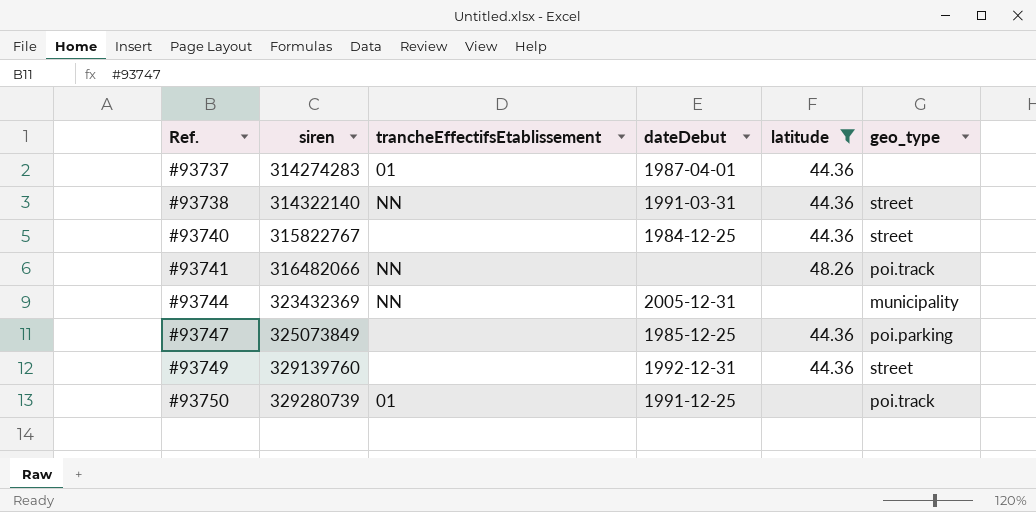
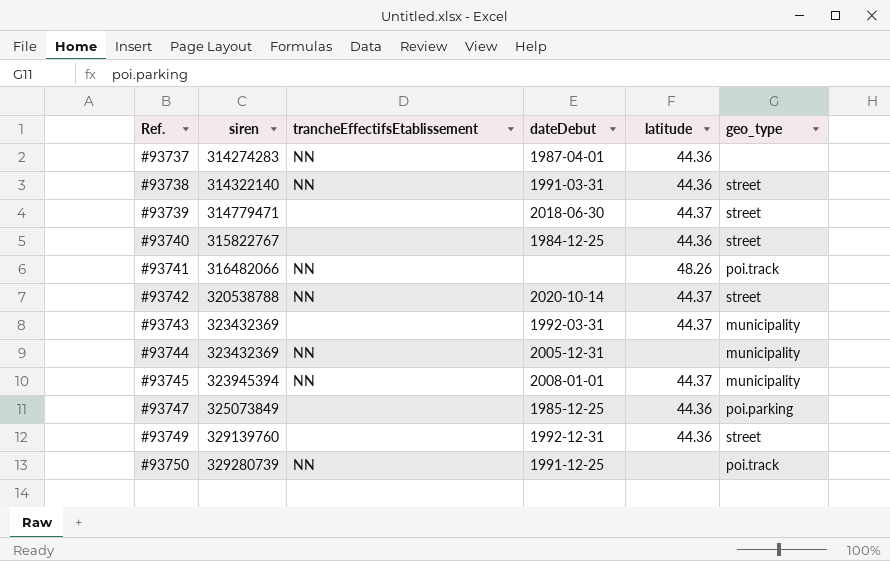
filter: latitude != 44.37 -> none
#93737 | trancheEffectifsEtablissement: 01 -> NN
#93750 | trancheEffectifsEtablissement: 01 -> NN

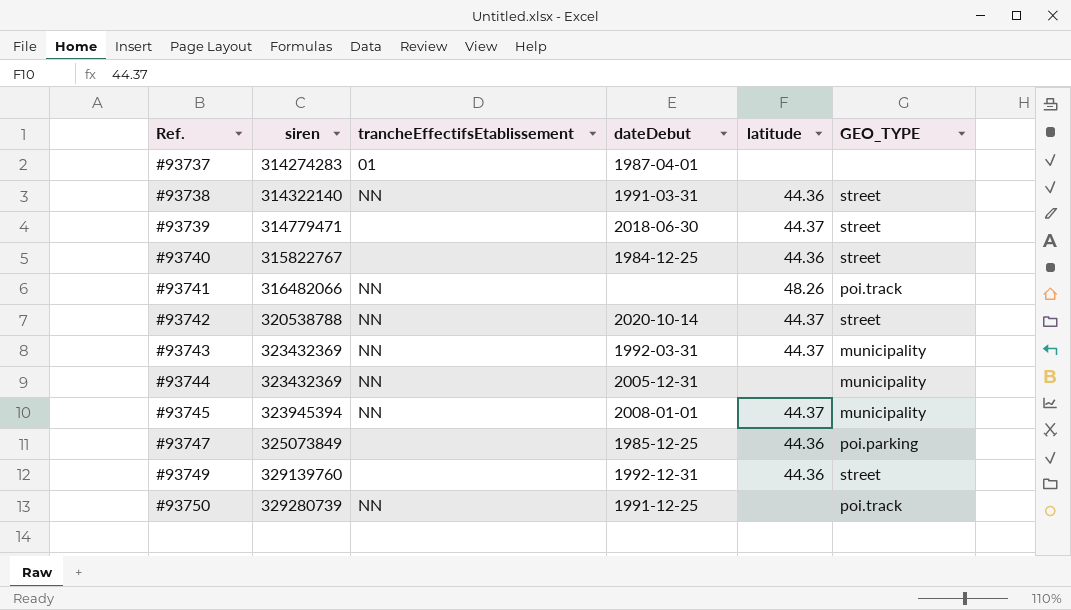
column name: geo_type -> GEO_TYPE
#93737 | trancheEffectifsEtablissement: NN -> 01
#93737 | latitude: 44.36 -> none
#93743 | trancheEffectifsEtablissement: none -> NN

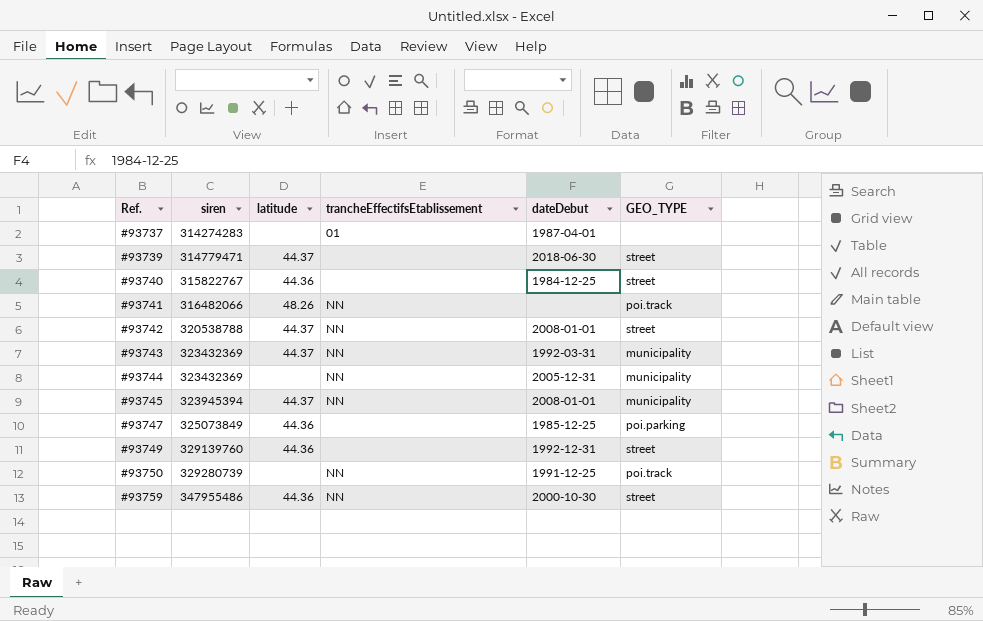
column latitude | position: 5 -> 3
row #93738: 314322140 | NN | 1991-03-31 | 44.36 | street -> none
#93742 | dateDebut: 2020-10-14 -> 2008-01-01
row #93759: none -> 347955486 | 44.36 | NN | 2000-10-30 | street

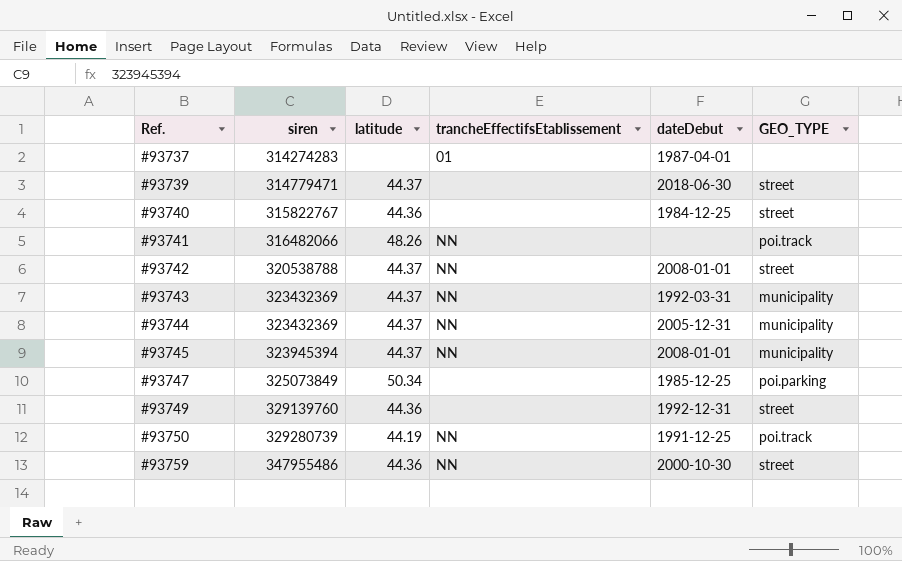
#93744 | latitude: none -> 44.37
#93747 | latitude: 44.36 -> 50.34
#93750 | latitude: none -> 44.19

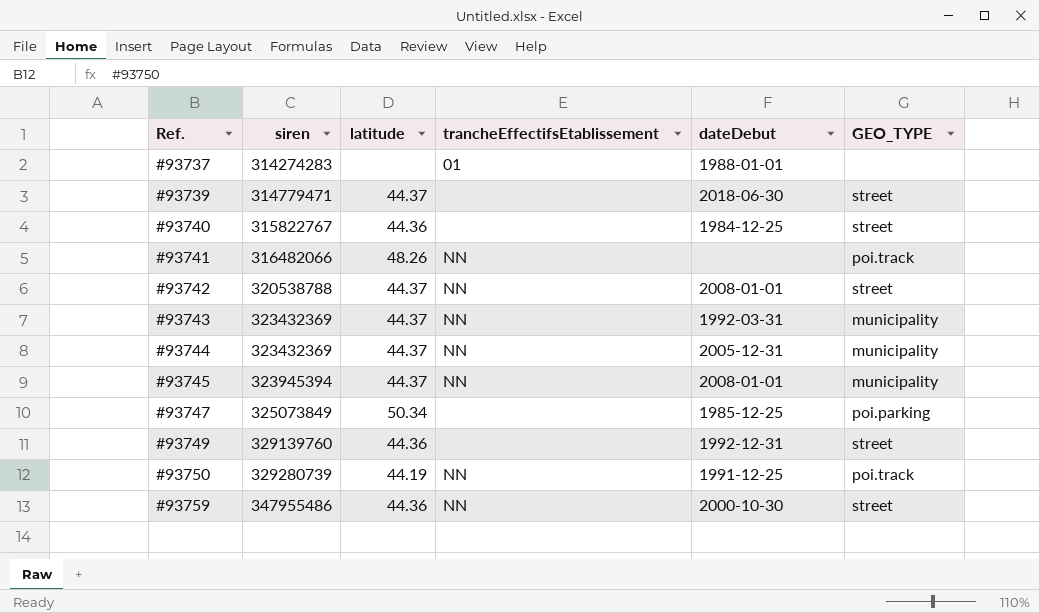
#93737 | dateDebut: 1987-04-01 -> 1988-01-01

